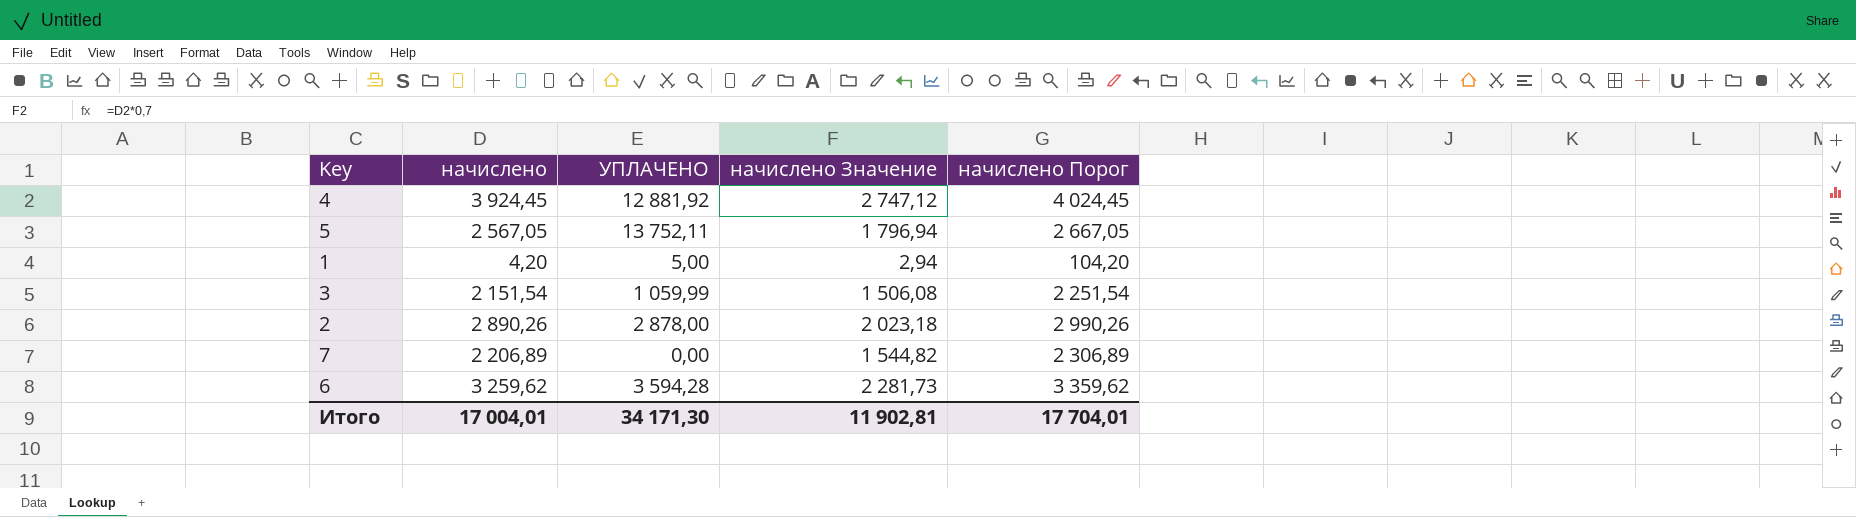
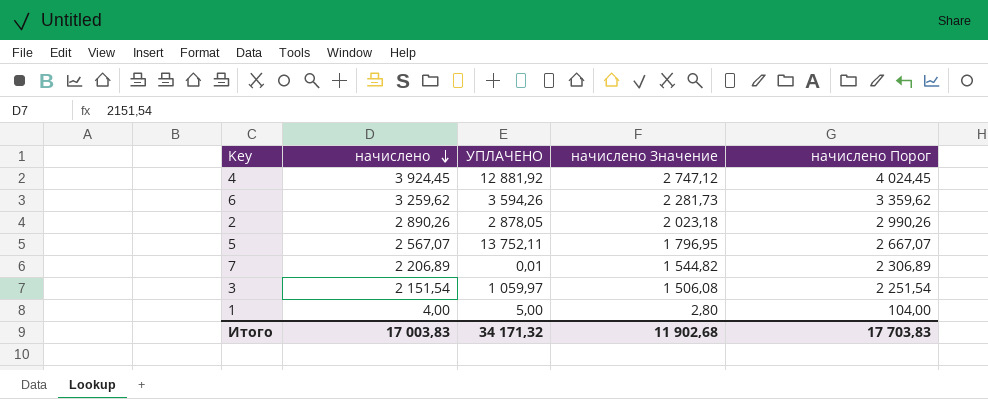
row order: none -> начислено descending
6 | УПЛАЧЕНО: 3 594,28 -> 3 594,26
2 | УПЛАЧЕНО: 2 878,00 -> 2 878,05
5 | начислено: 2 567,05 -> 2 567,07
5 | начислено Значение: 1 796,94 -> 1 796,95
5 | начислено Порог: 2 667,05 -> 2 667,07
7 | УПЛАЧЕНО: 0,00 -> 0,01
3 | УПЛАЧЕНО: 1 059,99 -> 1 059,97
1 | начислено: 4,20 -> 4,00
1 | начислено Значение: 2,94 -> 2,80
1 | начислено Порог: 104,20 -> 104,00
Итого | начислено: 17 004,01 -> 17 003,83
Итого | УПЛАЧЕНО: 34 171,30 -> 34 171,32
Итого | начислено Значение: 11 902,81 -> 11 902,68
Итого | начислено Порог: 17 704,01 -> 17 703,83

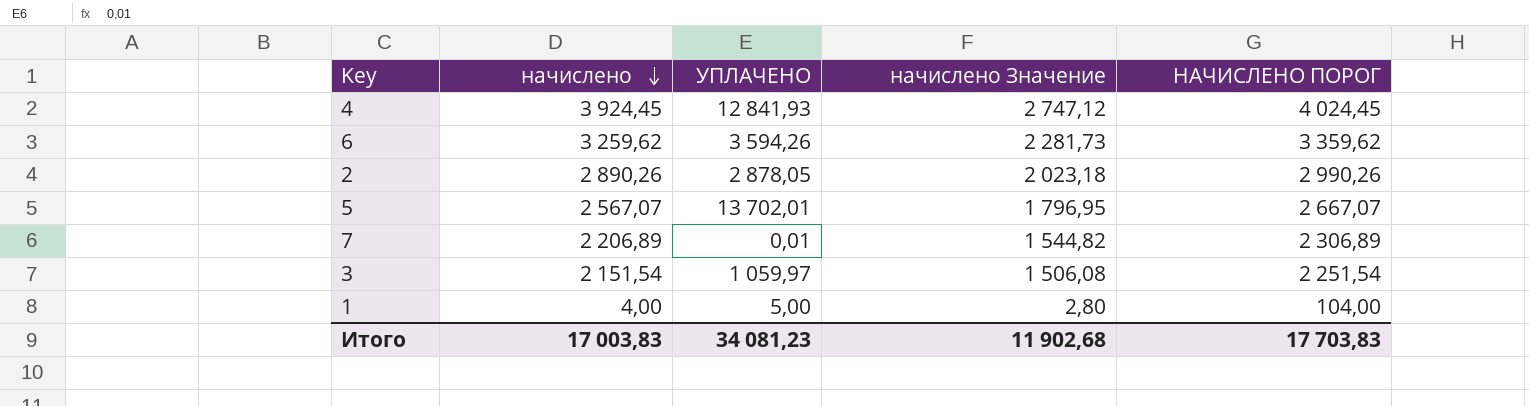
column name: начислено Порог -> НАЧИСЛЕНО ПОРОГ
4 | УПЛАЧЕНО: 12 881,92 -> 12 841,93
5 | УПЛАЧЕНО: 13 752,11 -> 13 702,01
Итого | УПЛАЧЕНО: 34 171,32 -> 34 081,23

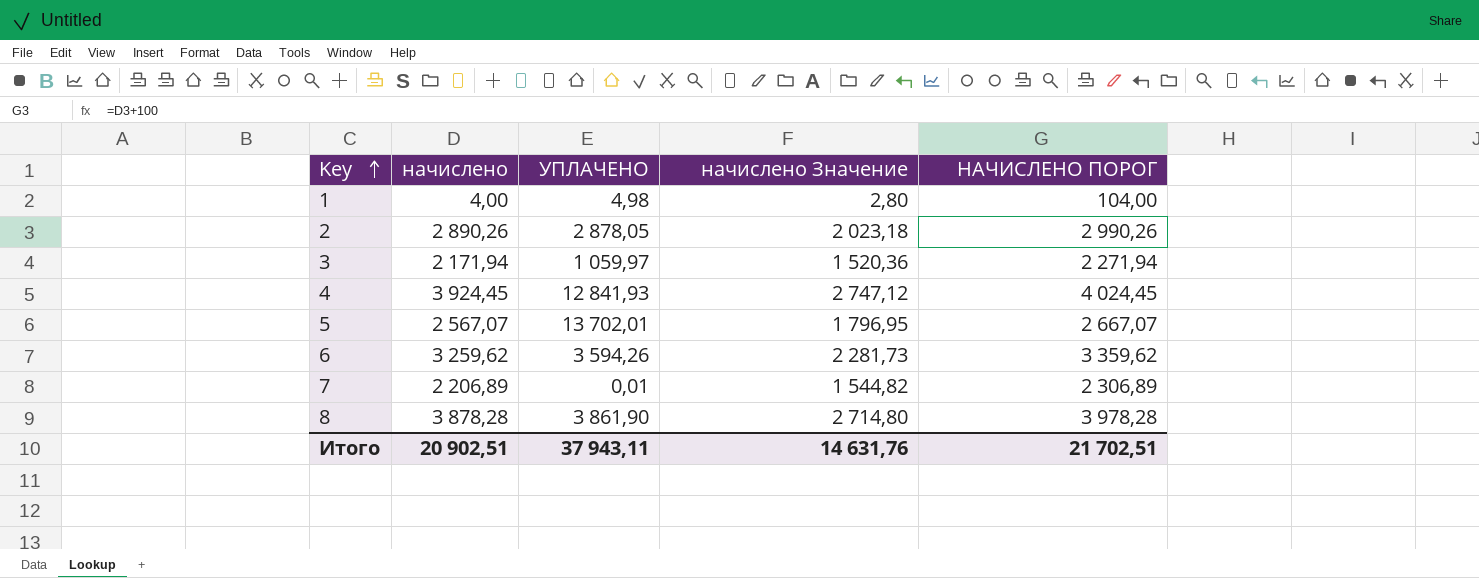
row order: начислено descending -> Key ascending
1 | УПЛАЧЕНО: 5,00 -> 4,98
3 | начислено: 2 151,54 -> 2 171,94
3 | начислено Значение: 1 506,08 -> 1 520,36
3 | НАЧИСЛЕНО ПОРОГ: 2 251,54 -> 2 271,94
row 8: none -> 3 878,28 | 3 861,90 | 2 714,80 | 3 978,28
Итого | начислено: 17 003,83 -> 20 902,51
Итого | УПЛАЧЕНО: 34 081,23 -> 37 943,11
Итого | начислено Значение: 11 902,68 -> 14 631,76
Итого | НАЧИСЛЕНО ПОРОГ: 17 703,83 -> 21 702,51

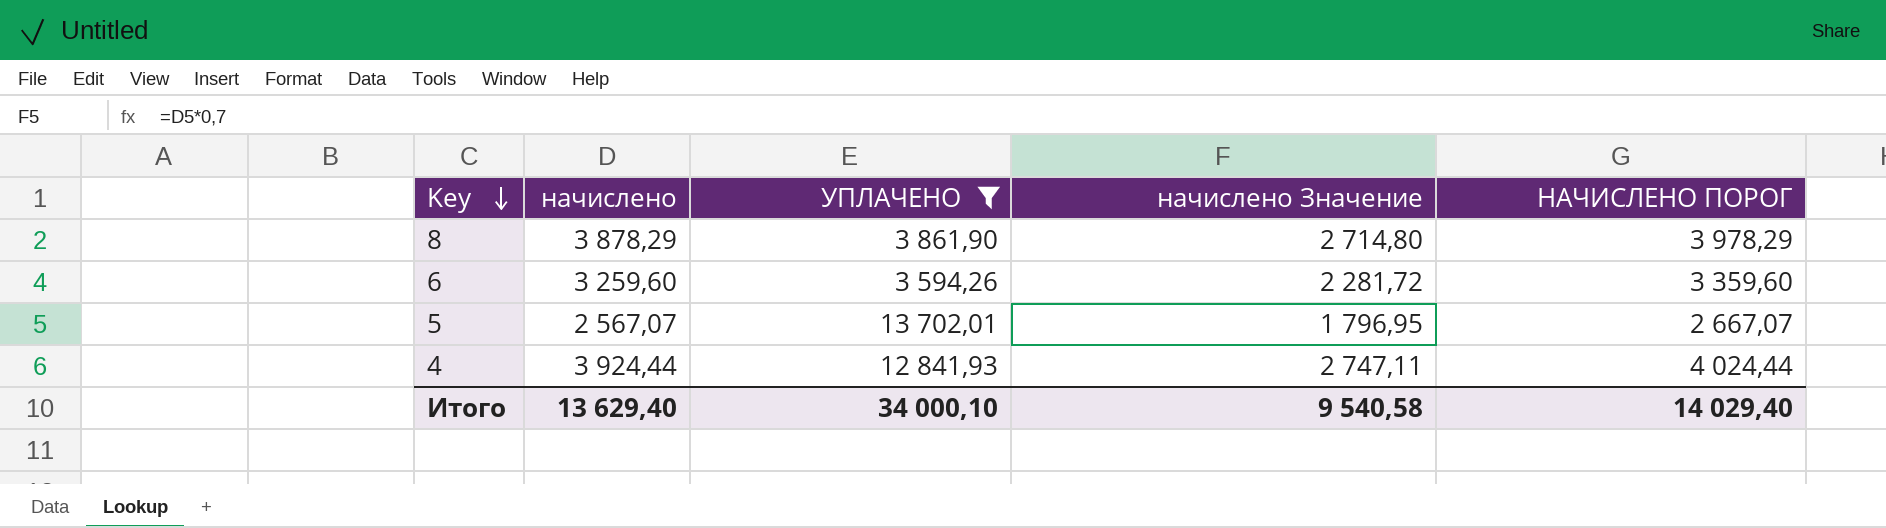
filter: none -> УПЛАЧЕНО >= 3 594,26
row order: Key ascending -> Key descending
8 | начислено: 3 878,28 -> 3 878,29
8 | НАЧИСЛЕНО ПОРОГ: 3 978,28 -> 3 978,29
6 | начислено: 3 259,62 -> 3 259,60
6 | начислено Значение: 2 281,73 -> 2 281,72
6 | НАЧИСЛЕНО ПОРОГ: 3 359,62 -> 3 359,60
4 | начислено: 3 924,45 -> 3 924,44
4 | начислено Значение: 2 747,12 -> 2 747,11
4 | НАЧИСЛЕНО ПОРОГ: 4 024,45 -> 4 024,44
Итого | начислено: 20 902,51 -> 13 629,40
Итого | УПЛАЧЕНО: 37 943,11 -> 34 000,10
Итого | начислено Значение: 14 631,76 -> 9 540,58
Итого | НАЧИСЛЕНО ПОРОГ: 21 702,51 -> 14 029,40

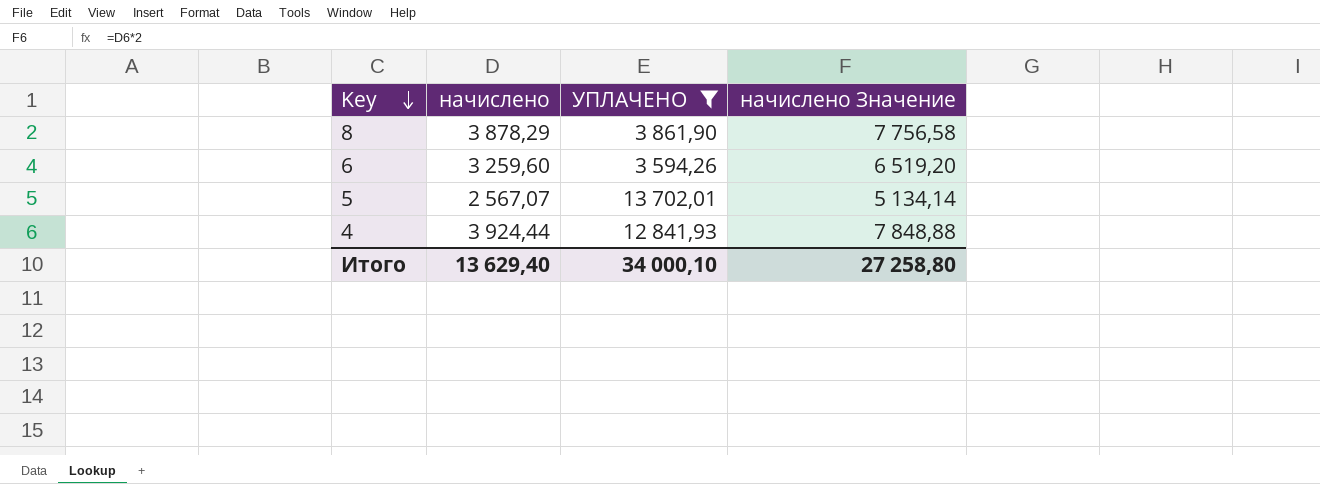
column НАЧИСЛЕНО ПОРОГ | formula: [начислено] + 100 -> none
column начислено Значение | formula: [начислено] * 0,7 -> [начислено] * 2
Итого | начислено Значение: 9 540,58 -> 27 258,80

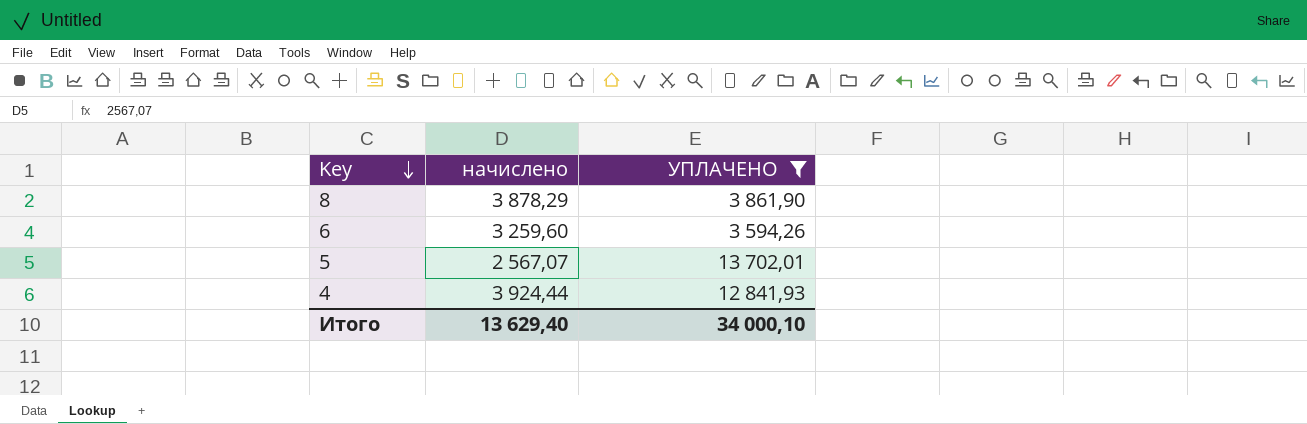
column начислено Значение | formula: [начислено] * 2 -> none

